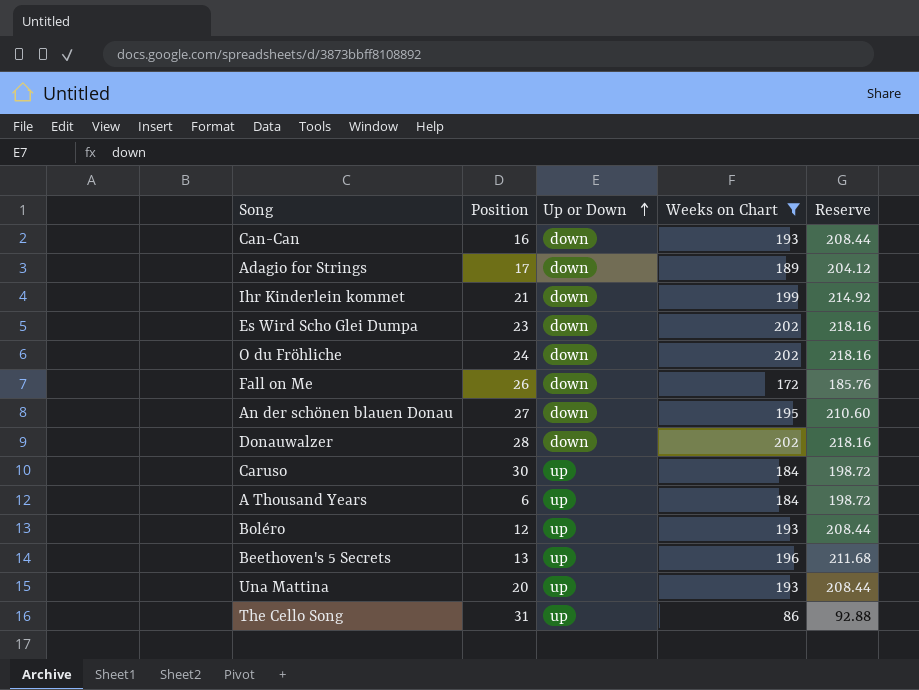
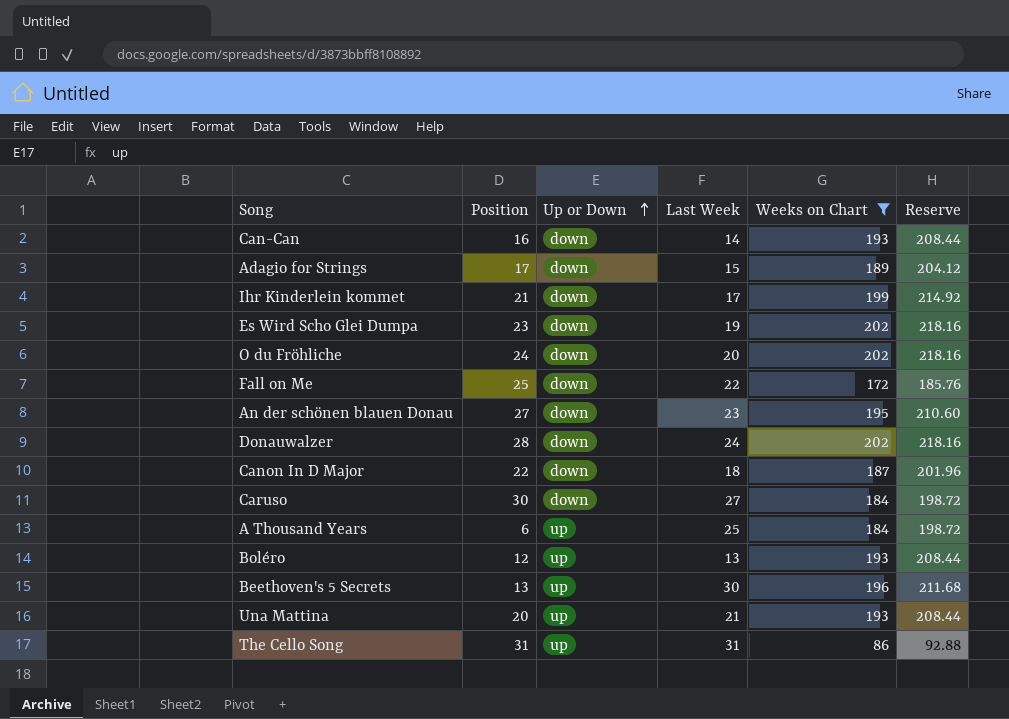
column Last Week | position: none -> 4
Fall on Me | Position: 26 -> 25
row Canon In D Major: none -> 22 | down | 18 | 187 | 201.96
Caruso | Up or Down: up -> down

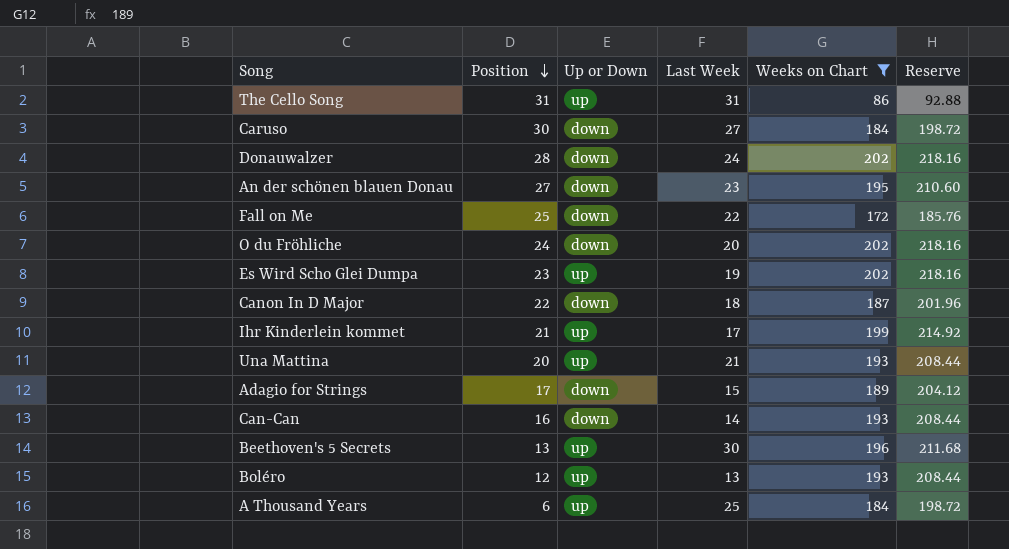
row order: Up or Down ascending -> Position descending
Es Wird Scho Glei Dumpa | Up or Down: down -> up
Ihr Kinderlein kommet | Up or Down: down -> up

